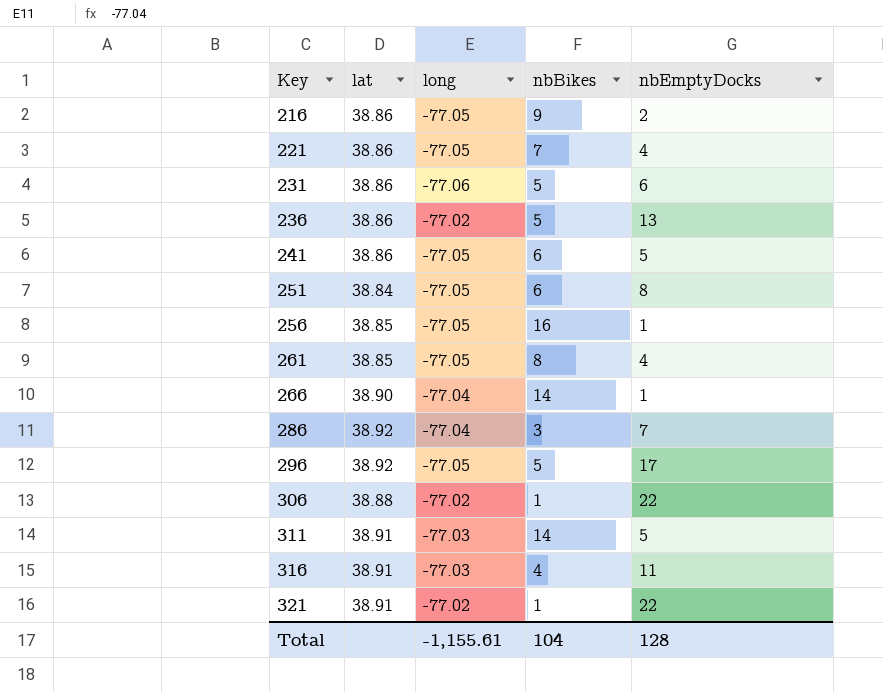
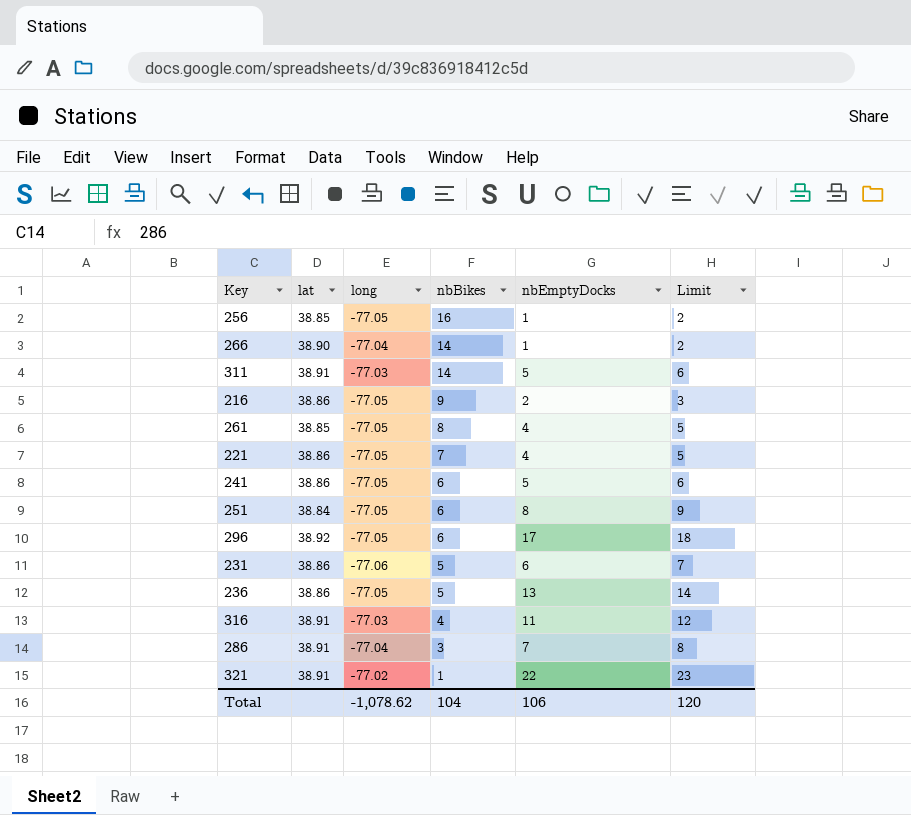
row order: Key ascending -> nbBikes descending
column Limit | formula: none -> [nbEmptyDocks] + 1
row 306: 38.88 | -77.02 | 1 | 22 -> none
296 | nbBikes: 5 -> 6
236 | long: -77.02 -> -77.05
286 | lat: 38.92 -> 38.91
Total | long: -1,155.61 -> -1,078.62
Total | nbEmptyDocks: 128 -> 106

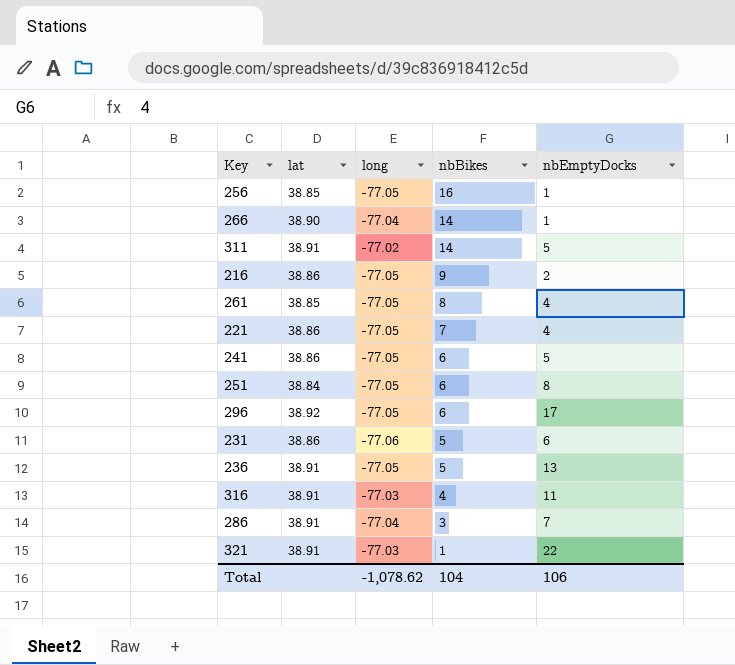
column Limit | formula: [nbEmptyDocks] + 1 -> none
311 | long: -77.03 -> -77.02
236 | lat: 38.86 -> 38.91
321 | long: -77.02 -> -77.03

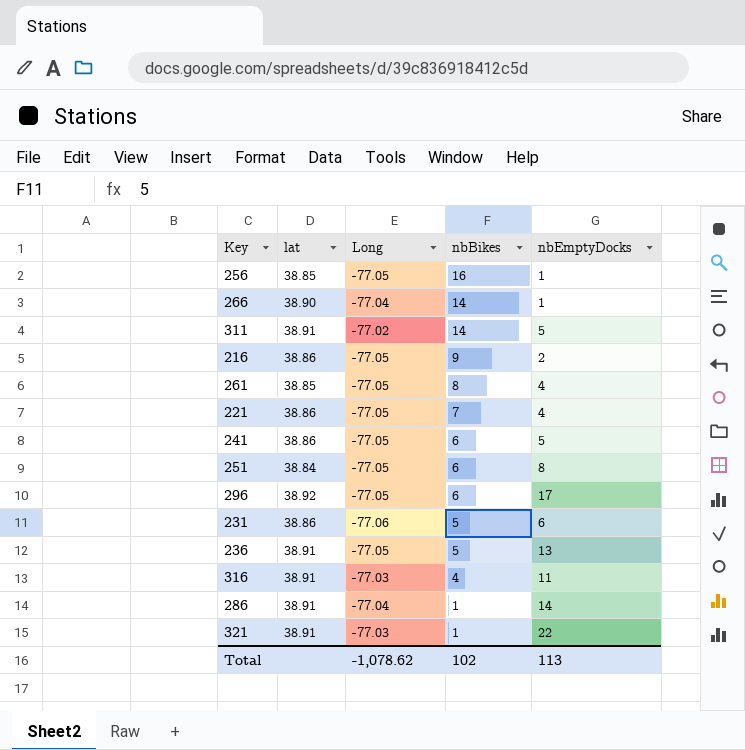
column name: long -> Long
286 | nbBikes: 3 -> 1
286 | nbEmptyDocks: 7 -> 14
Total | nbBikes: 104 -> 102
Total | nbEmptyDocks: 106 -> 113

